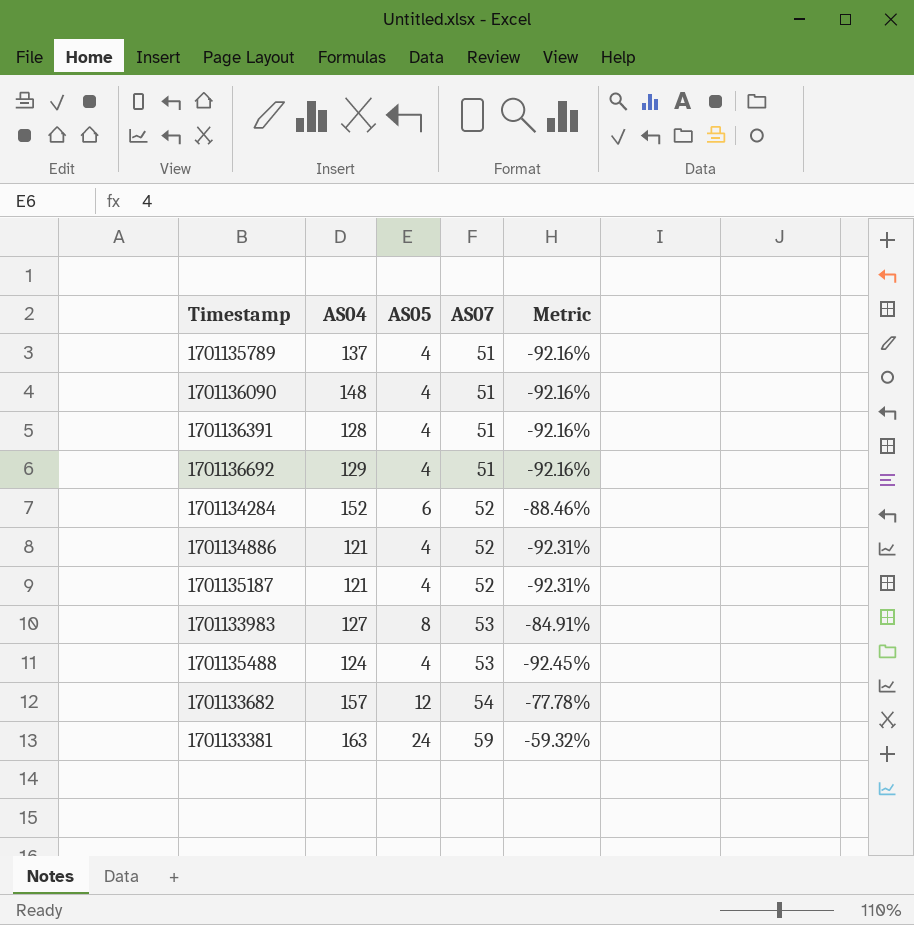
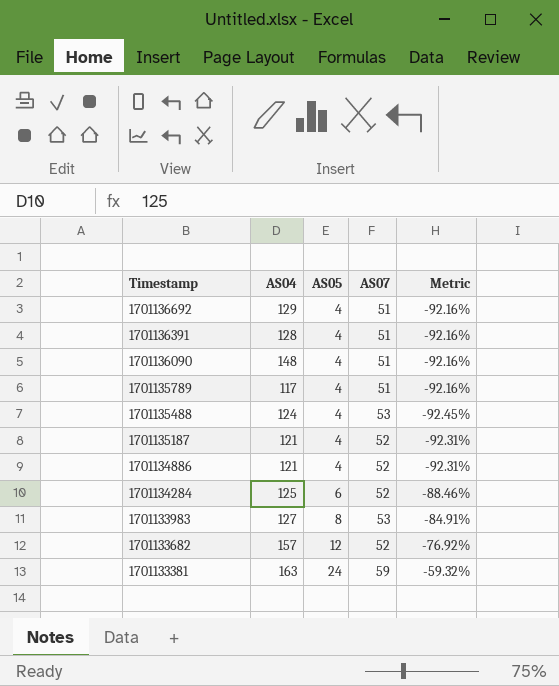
row order: AS07 ascending -> Timestamp descending
1701135789 | AS04: 137 -> 117
1701134284 | AS04: 152 -> 125
1701133682 | AS07: 54 -> 52
1701133682 | Metric: -77.78% -> -76.92%

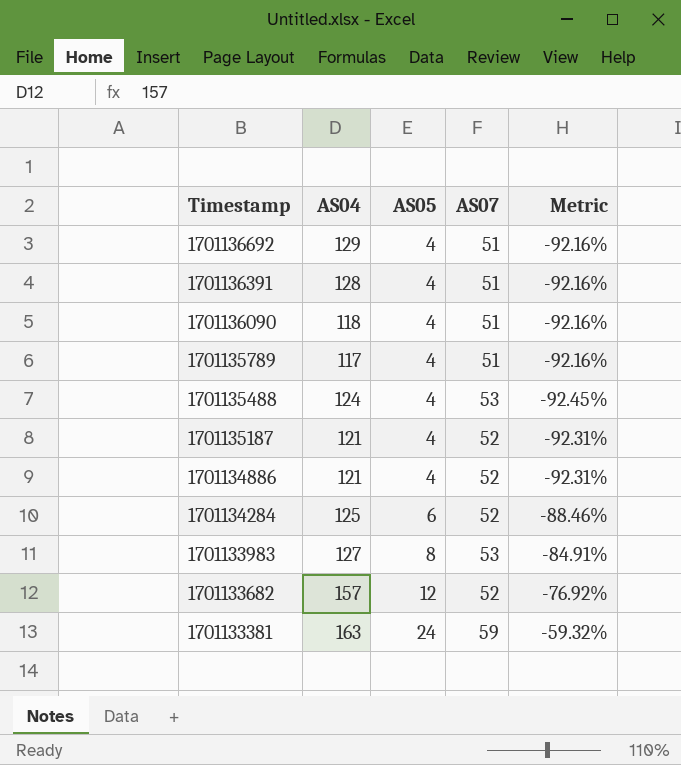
1701136090 | AS04: 148 -> 118

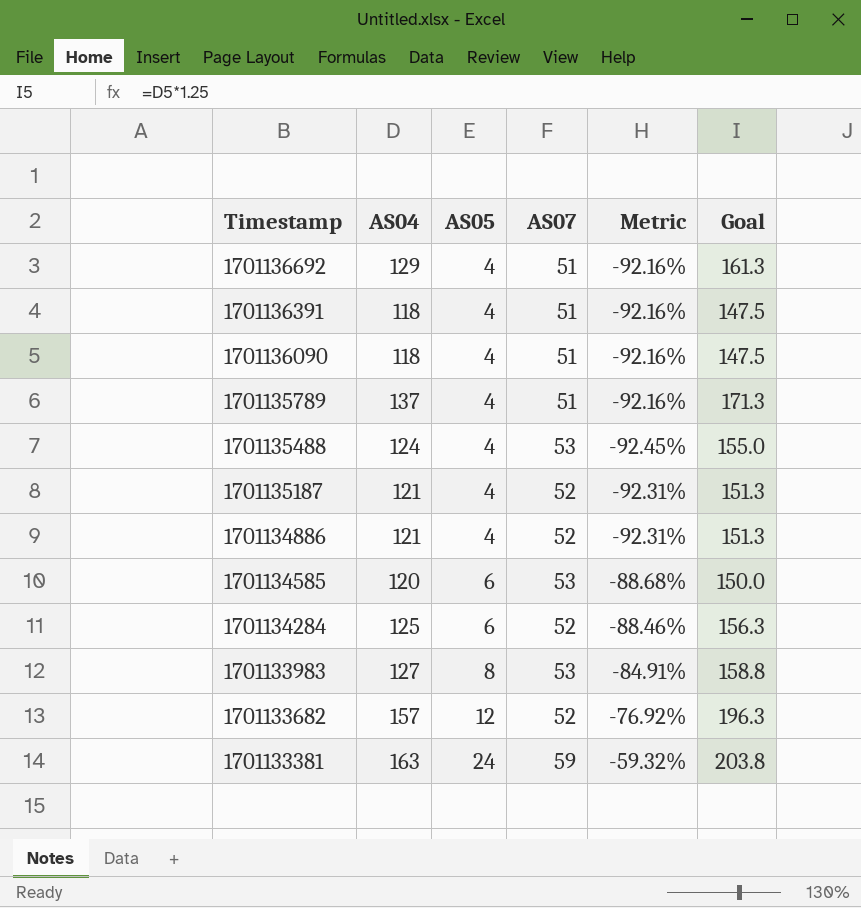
column Goal | formula: none -> [AS04] * 1.25
1701136391 | AS04: 128 -> 118
1701135789 | AS04: 117 -> 137
row 1701134585: none -> 120 | 6 | 53 | -88.68% | 150.0

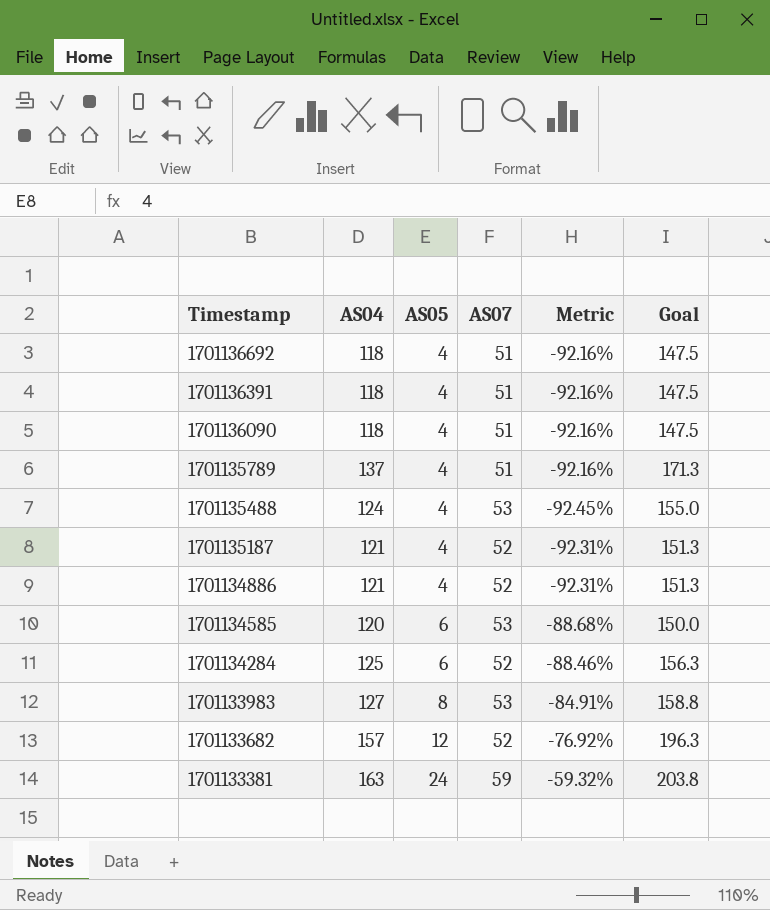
1701136692 | AS04: 129 -> 118
1701136692 | Goal: 161.3 -> 147.5

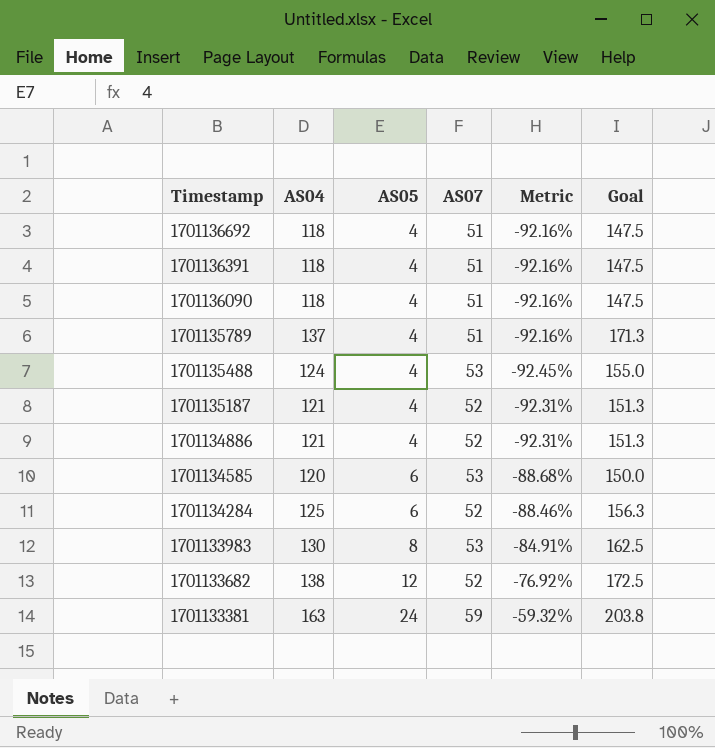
1701133983 | AS04: 127 -> 130
1701133983 | Goal: 158.8 -> 162.5
1701133682 | AS04: 157 -> 138
1701133682 | Goal: 196.3 -> 172.5

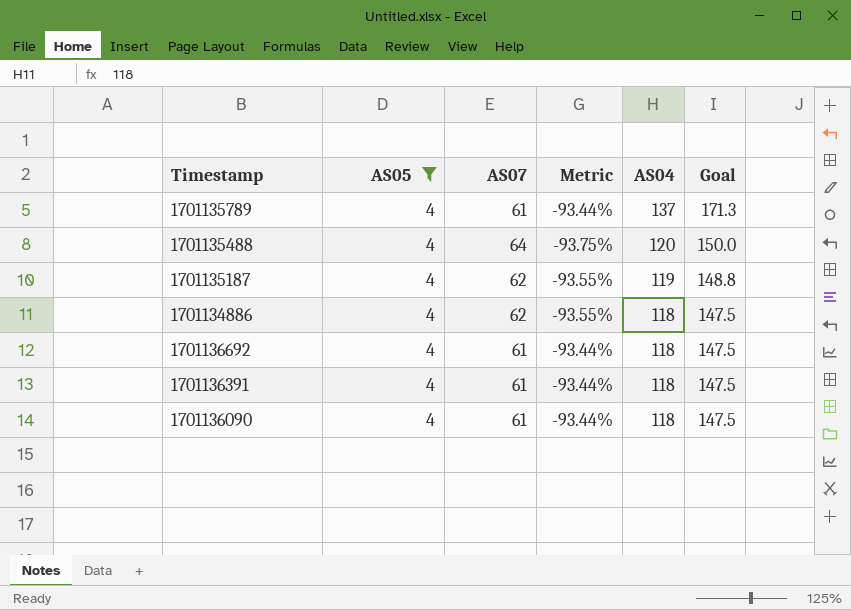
filter: none -> AS05 = 4
row order: Timestamp descending -> AS04 descending
column AS04 | position: 2 -> 5
1701135789 | AS07: 51 -> 61
1701135789 | Metric: -92.16% -> -93.44%
1701135488 | AS07: 53 -> 64
1701135488 | Metric: -92.45% -> -93.75%
1701135488 | AS04: 124 -> 120
1701135488 | Goal: 155.0 -> 150.0
1701135187 | AS07: 52 -> 62
1701135187 | Metric: -92.31% -> -93.55%
1701135187 | AS04: 121 -> 119
1701135187 | Goal: 151.3 -> 148.8
1701134886 | AS07: 52 -> 62
1701134886 | Metric: -92.31% -> -93.55%
1701134886 | AS04: 121 -> 118
1701134886 | Goal: 151.3 -> 147.5
1701136692 | AS07: 51 -> 61
1701136692 | Metric: -92.16% -> -93.44%
1701136391 | AS07: 51 -> 61
1701136391 | Metric: -92.16% -> -93.44%
1701136090 | AS07: 51 -> 61
1701136090 | Metric: -92.16% -> -93.44%

